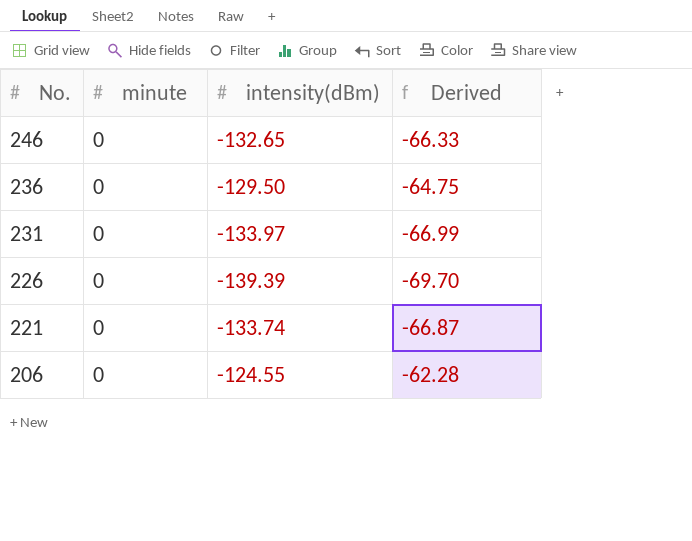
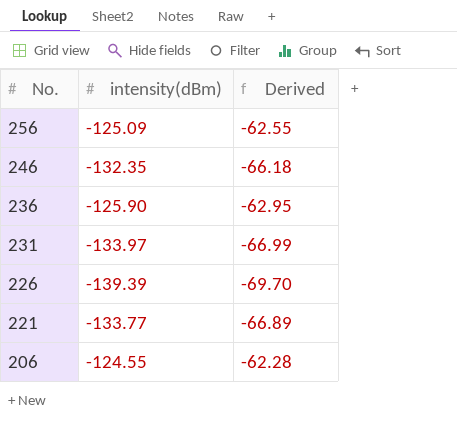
column minute | position: 2 -> none
row 256: none -> -125.09 | -62.55
246 | intensity(dBm): -132.65 -> -132.35
246 | Derived: -66.33 -> -66.18
236 | intensity(dBm): -129.50 -> -125.90
236 | Derived: -64.75 -> -62.95
221 | intensity(dBm): -133.74 -> -133.77
221 | Derived: -66.87 -> -66.89

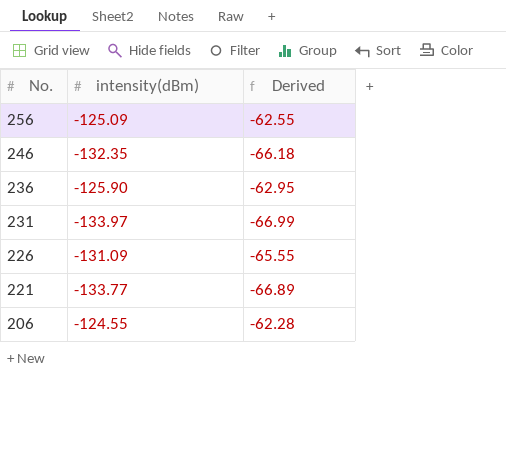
226 | intensity(dBm): -139.39 -> -131.09
226 | Derived: -69.70 -> -65.55

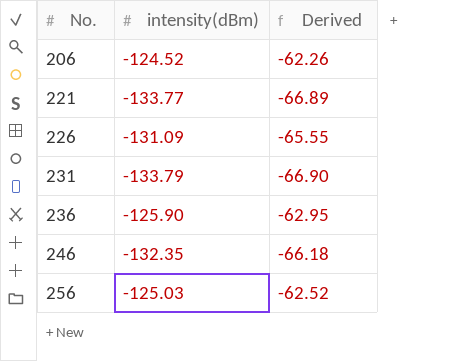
row order: No. descending -> No. ascending
206 | intensity(dBm): -124.55 -> -124.52
206 | Derived: -62.28 -> -62.26
231 | intensity(dBm): -133.97 -> -133.79
231 | Derived: -66.99 -> -66.90
256 | intensity(dBm): -125.09 -> -125.03
256 | Derived: -62.55 -> -62.52

